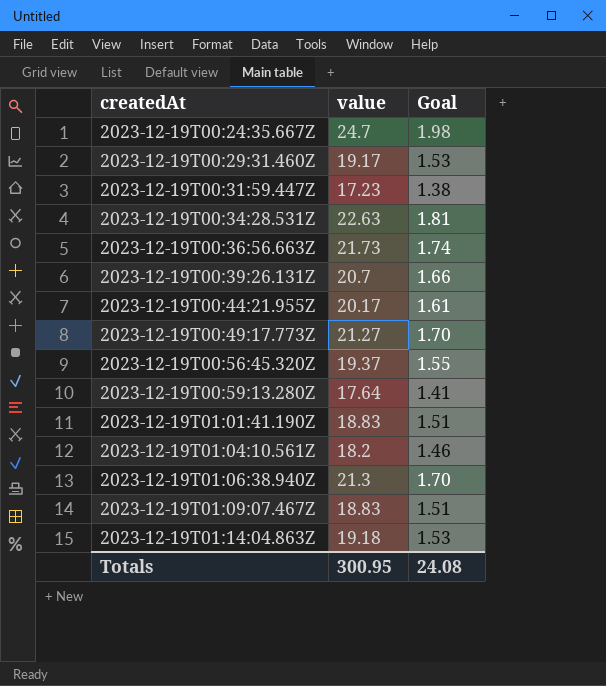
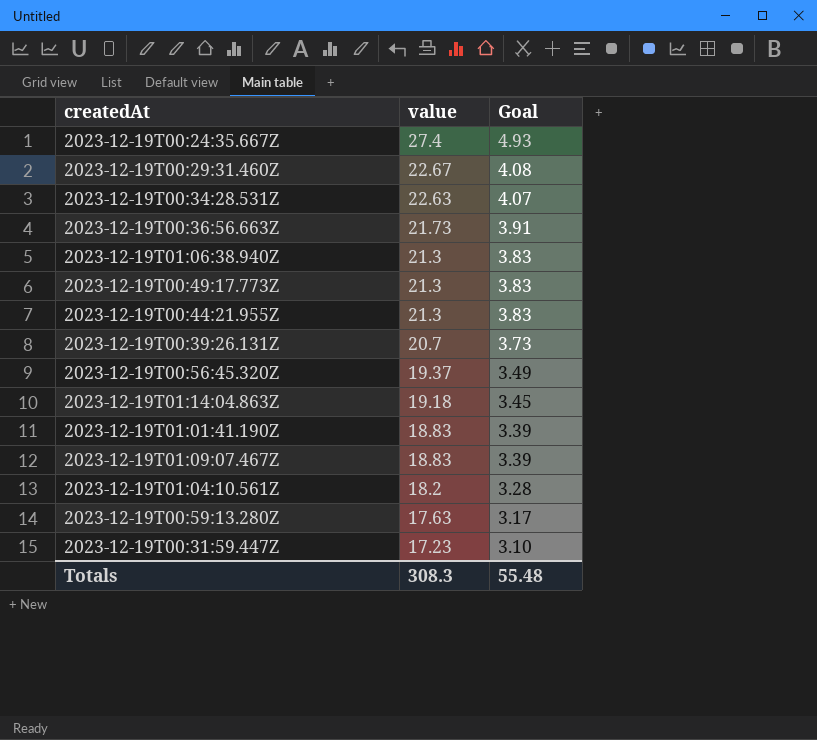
row order: createdAt ascending -> value descending
column Goal | formula: [value] * 0.08 -> [value] * 0.18
2023-12-19T00:24:35.667Z | value: 24.7 -> 27.4
2023-12-19T00:29:31.460Z | value: 19.17 -> 22.67
2023-12-19T00:49:17.773Z | value: 21.27 -> 21.3
2023-12-19T00:44:21.955Z | value: 20.17 -> 21.3
2023-12-19T00:59:13.280Z | value: 17.64 -> 17.63
Totals | value: 300.95 -> 308.3
Totals | Goal: 24.08 -> 55.48

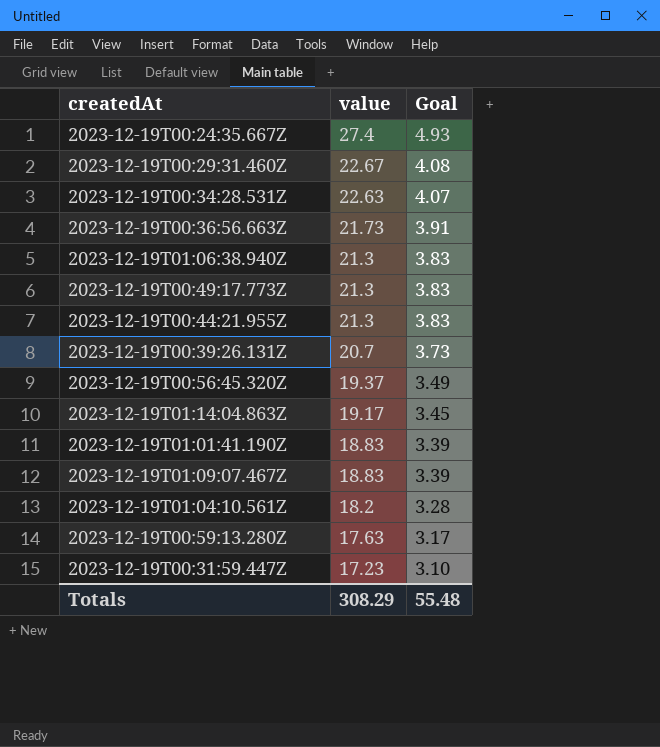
2023-12-19T01:14:04.863Z | value: 19.18 -> 19.17
Totals | value: 308.3 -> 308.29

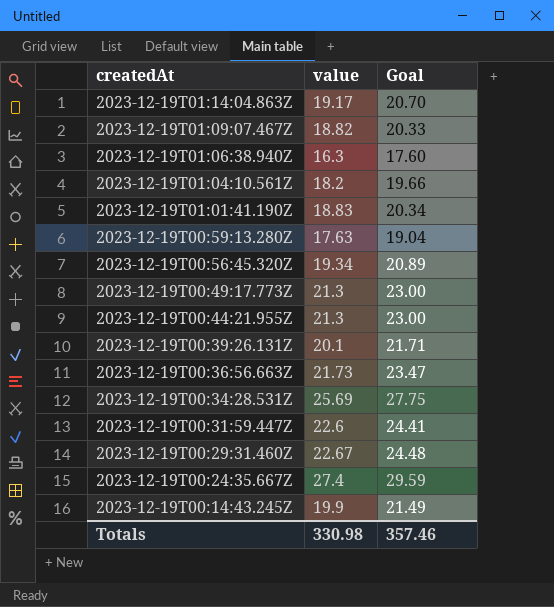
row order: value descending -> createdAt descending
column Goal | formula: [value] * 0.18 -> [value] * 1.08
2023-12-19T01:09:07.467Z | value: 18.83 -> 18.82
2023-12-19T01:06:38.940Z | value: 21.3 -> 16.3
2023-12-19T00:56:45.320Z | value: 19.37 -> 19.34
2023-12-19T00:39:26.131Z | value: 20.7 -> 20.1
2023-12-19T00:34:28.531Z | value: 22.63 -> 25.69
2023-12-19T00:31:59.447Z | value: 17.23 -> 22.6
row 2023-12-19T00:14:43.245Z: none -> 19.9 | 21.49
Totals | value: 308.29 -> 330.98
Totals | Goal: 55.48 -> 357.46

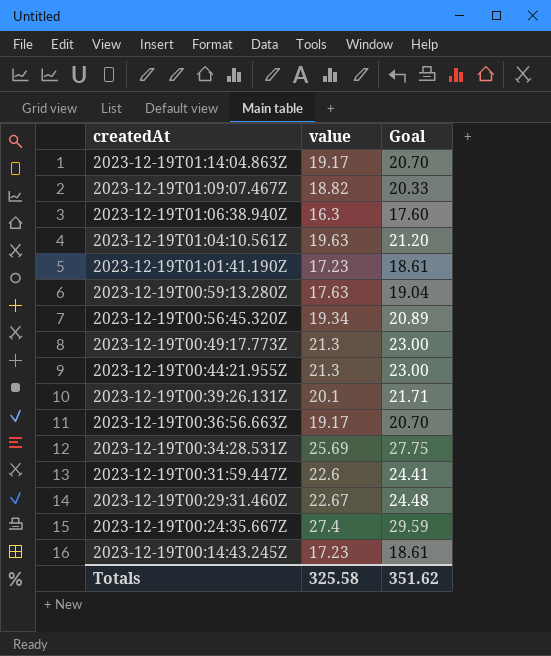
2023-12-19T01:04:10.561Z | value: 18.2 -> 19.63
2023-12-19T01:04:10.561Z | Goal: 19.66 -> 21.20
2023-12-19T01:01:41.190Z | value: 18.83 -> 17.23
2023-12-19T01:01:41.190Z | Goal: 20.34 -> 18.61
2023-12-19T00:36:56.663Z | value: 21.73 -> 19.17
2023-12-19T00:36:56.663Z | Goal: 23.47 -> 20.70
2023-12-19T00:14:43.245Z | value: 19.9 -> 17.23
2023-12-19T00:14:43.245Z | Goal: 21.49 -> 18.61
Totals | value: 330.98 -> 325.58
Totals | Goal: 357.46 -> 351.62

